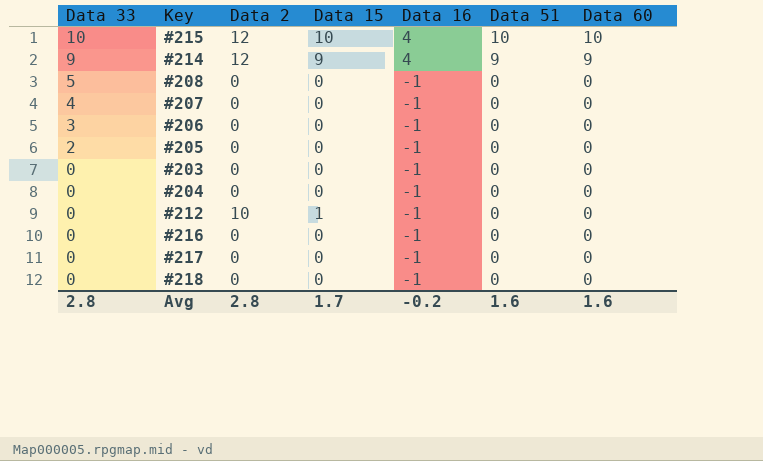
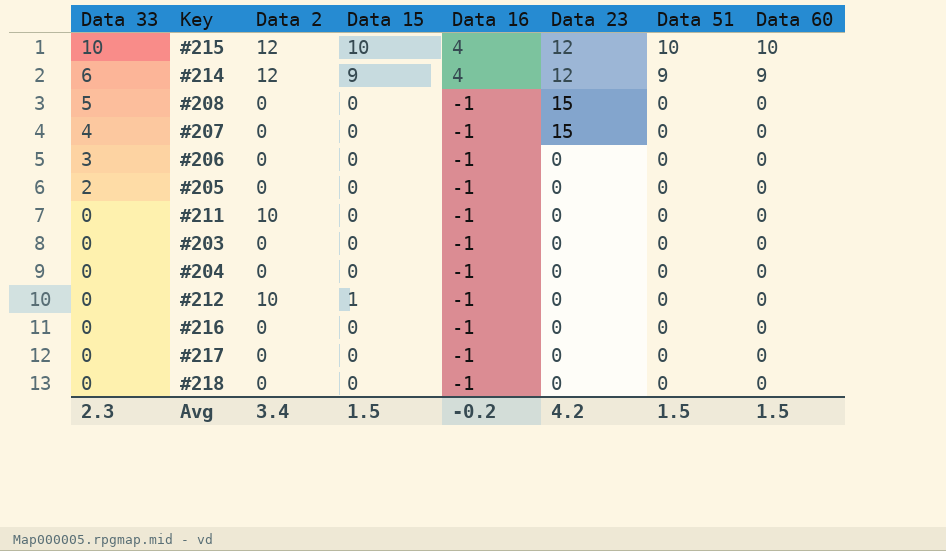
column Data 23 | position: none -> 6
#214 | Data 33: 9 -> 6
row #211: none -> 0 | 10 | 0 | -1 | 0 | 0 | 0
Avg | Data 33: 2.8 -> 2.3
Avg | Data 2: 2.8 -> 3.4
Avg | Data 15: 1.7 -> 1.5
Avg | Data 51: 1.6 -> 1.5
Avg | Data 60: 1.6 -> 1.5

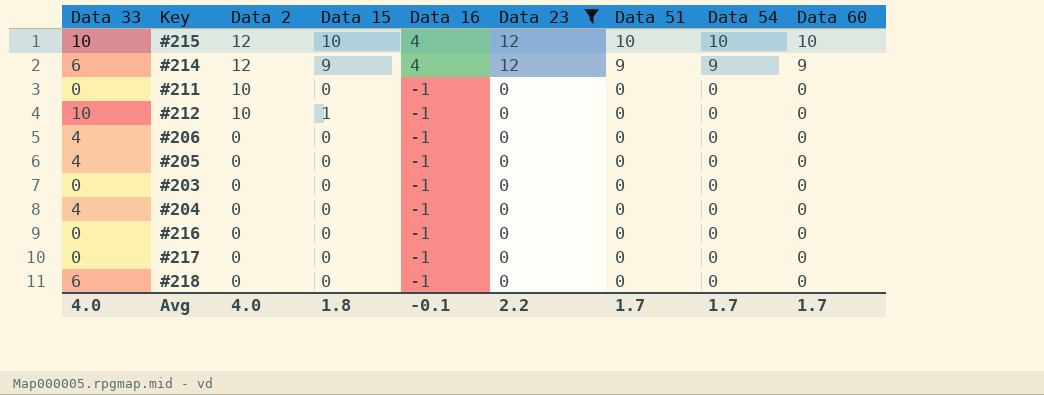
filter: none -> Data 23 != 15
row order: Data 33 descending -> Data 2 descending
column Data 54 | position: none -> 8
#212 | Data 33: 0 -> 10
#206 | Data 33: 3 -> 4
#205 | Data 33: 2 -> 4
#204 | Data 33: 0 -> 4
#218 | Data 33: 0 -> 6
Avg | Data 33: 2.3 -> 4.0
Avg | Data 2: 3.4 -> 4.0
Avg | Data 15: 1.5 -> 1.8
Avg | Data 16: -0.2 -> -0.1
Avg | Data 23: 4.2 -> 2.2
Avg | Data 51: 1.5 -> 1.7
Avg | Data 60: 1.5 -> 1.7

